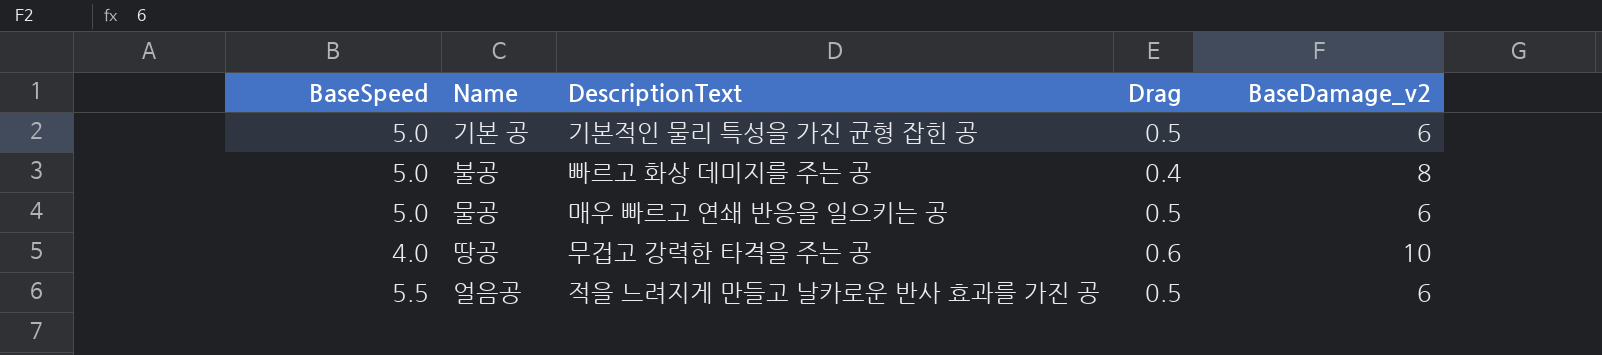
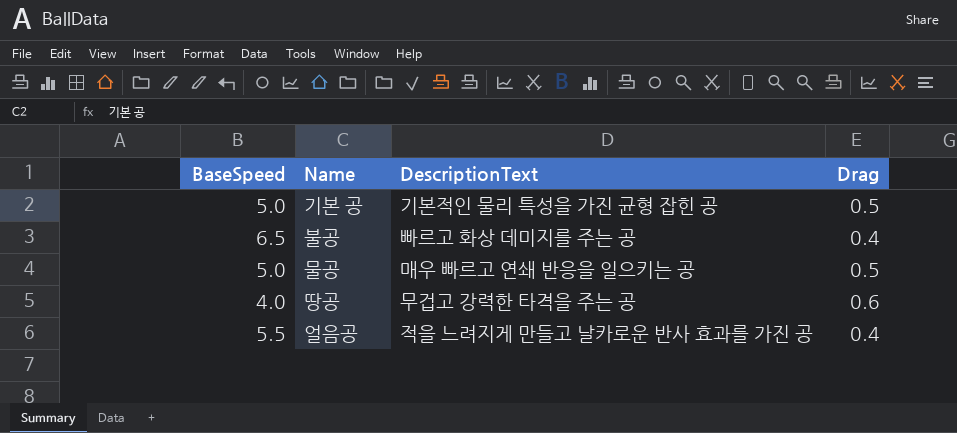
column BaseDamage_v2 | position: 5 -> none
불공 | BaseSpeed: 5.0 -> 6.5
얼음공 | Drag: 0.5 -> 0.4

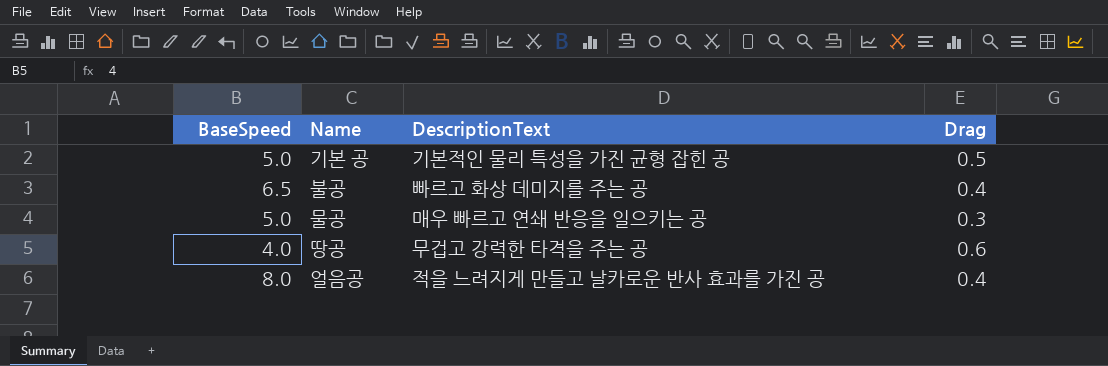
물공 | Drag: 0.5 -> 0.3
얼음공 | BaseSpeed: 5.5 -> 8.0

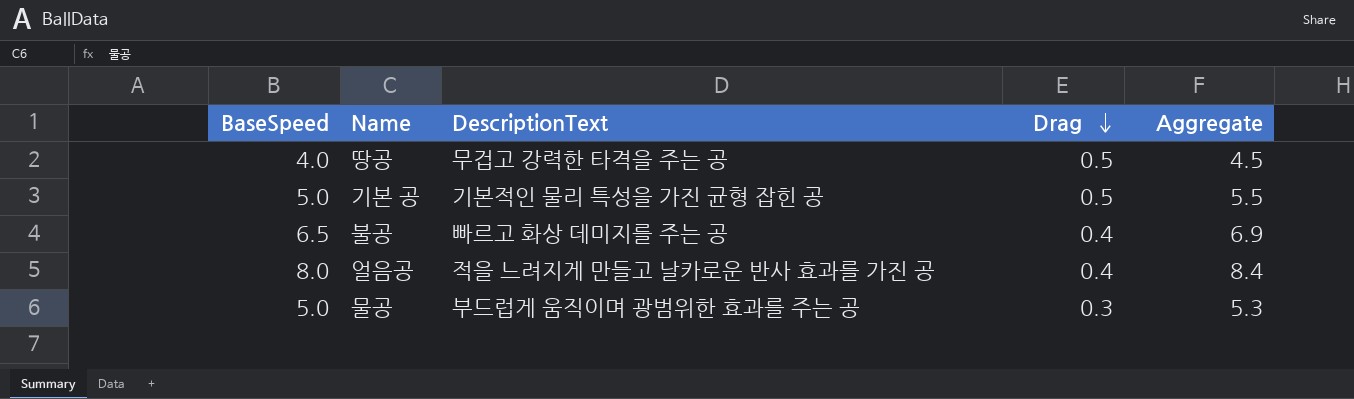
row order: none -> Drag descending
column Aggregate | formula: none -> [BaseSpeed] + [Drag]
땅공 | Drag: 0.6 -> 0.5
물공 | DescriptionText: 매우 빠르고 연쇄 반응을 일으키는 공 -> 부드럽게 움직이며 광범위한 효과를 주는 공

